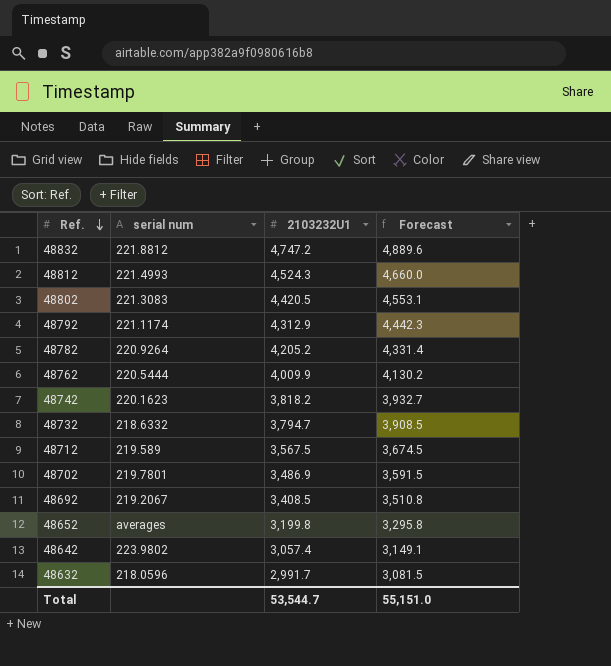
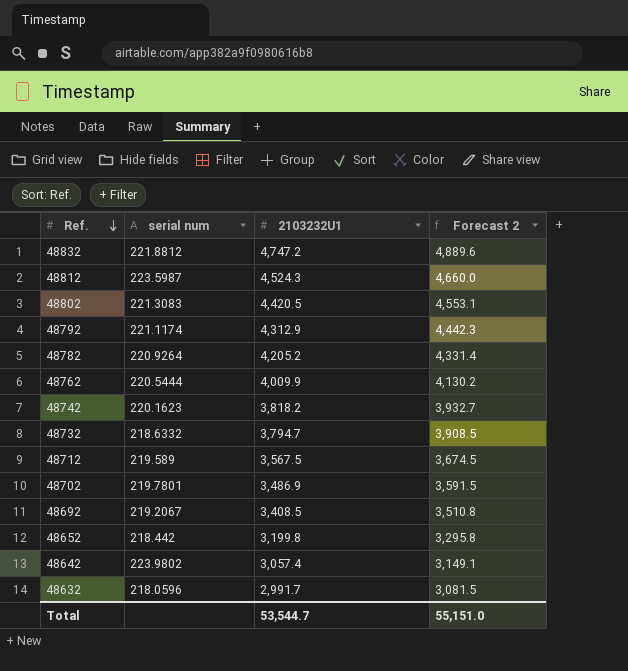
column name: Forecast -> Forecast 2
48812 | serial num: 221.4993 -> 223.5987
48652 | serial num: averages -> 218.442

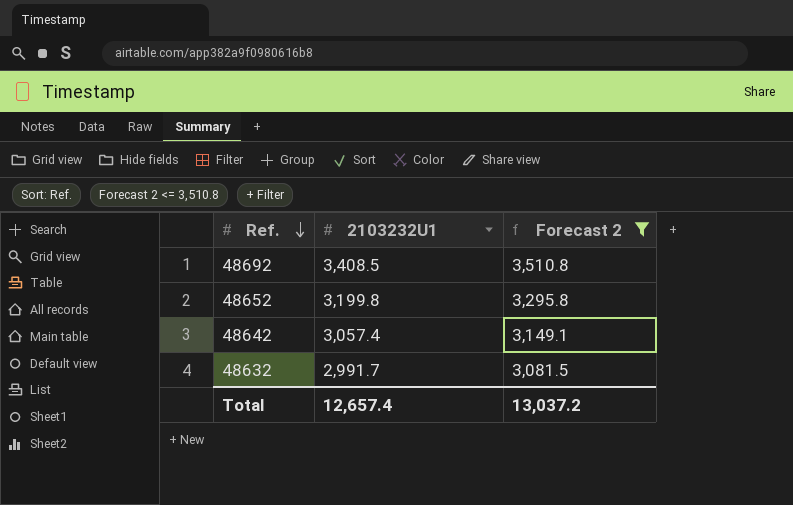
filter: none -> Forecast 2 <= 3,510.8
column serial num | position: 2 -> none
Total | 2103232U1: 53,544.7 -> 12,657.4
Total | Forecast 2: 55,151.0 -> 13,037.2

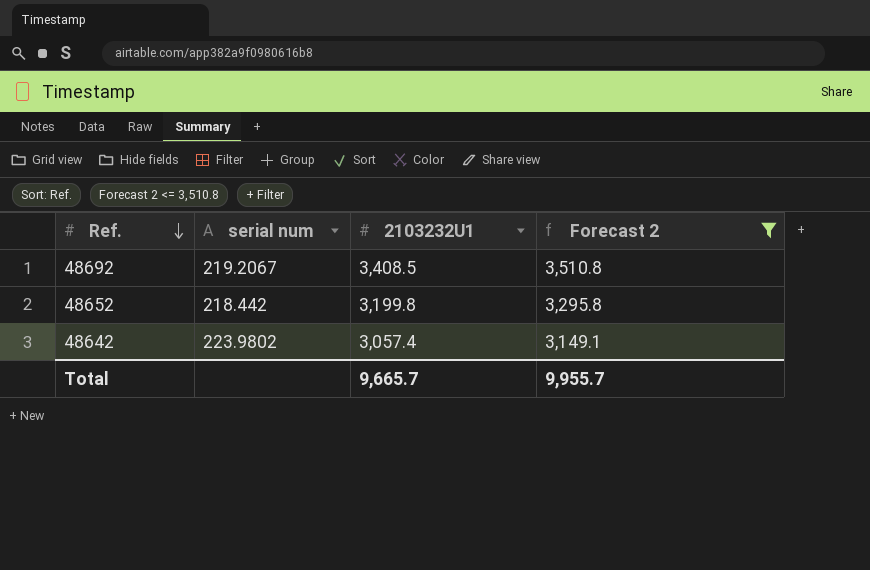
column serial num | position: none -> 2
row 48632: 2,991.7 | 3,081.5 -> none
Total | 2103232U1: 12,657.4 -> 9,665.7
Total | Forecast 2: 13,037.2 -> 9,955.7

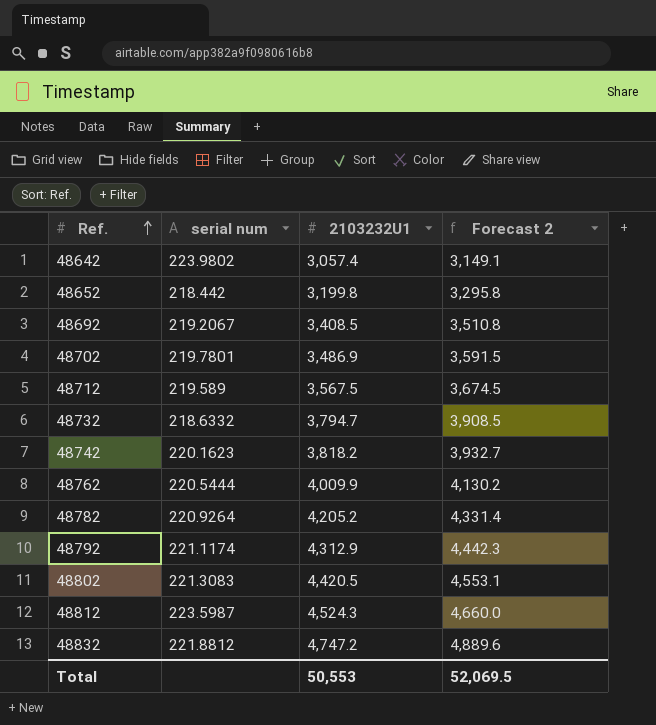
filter: Forecast 2 <= 3,510.8 -> none
row order: Ref. descending -> Ref. ascending
Total | 2103232U1: 9,665.7 -> 50,553
Total | Forecast 2: 9,955.7 -> 52,069.5

